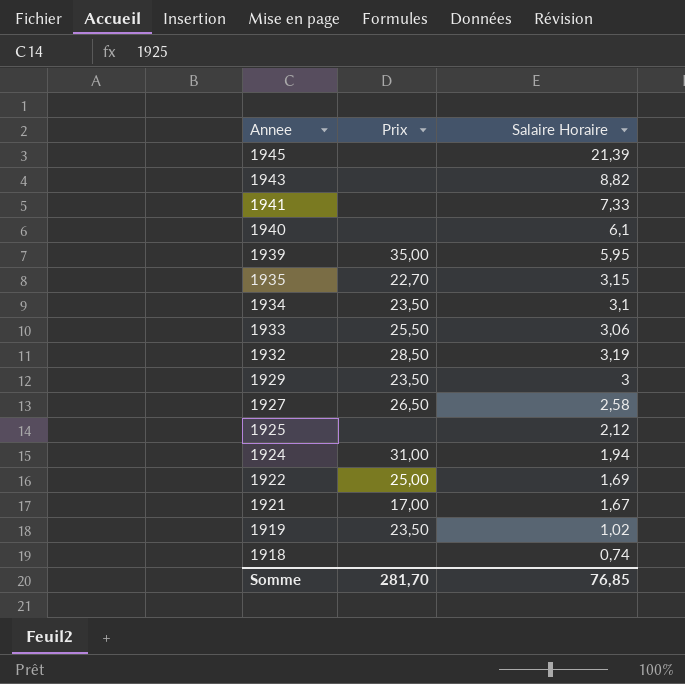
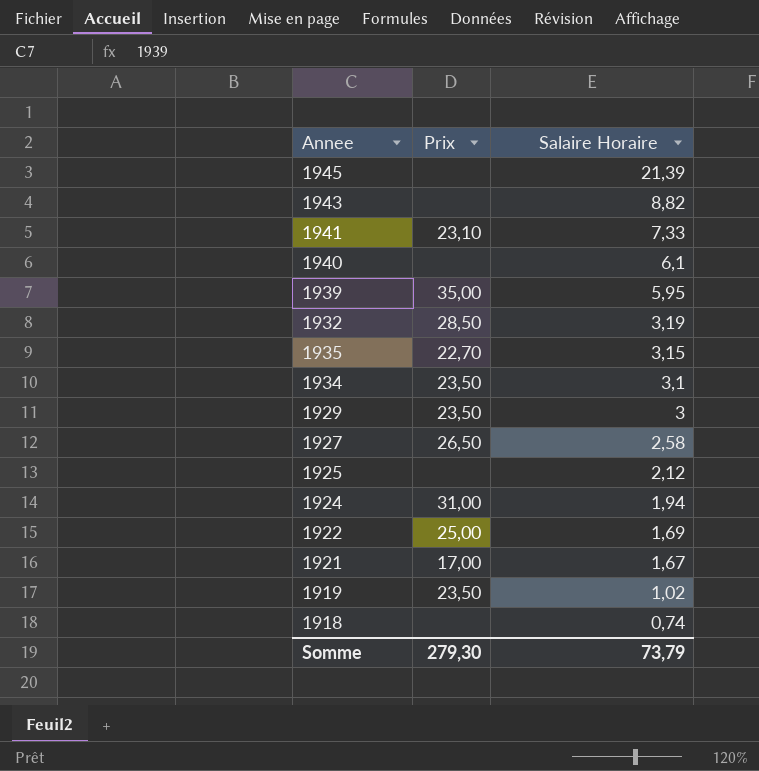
row order: Annee descending -> Salaire Horaire descending
row 1933: 25,50 | 3,06 -> none
1941 | Prix: none -> 23,10
Somme | Prix: 281,70 -> 279,30
Somme | Salaire Horaire: 76,85 -> 73,79

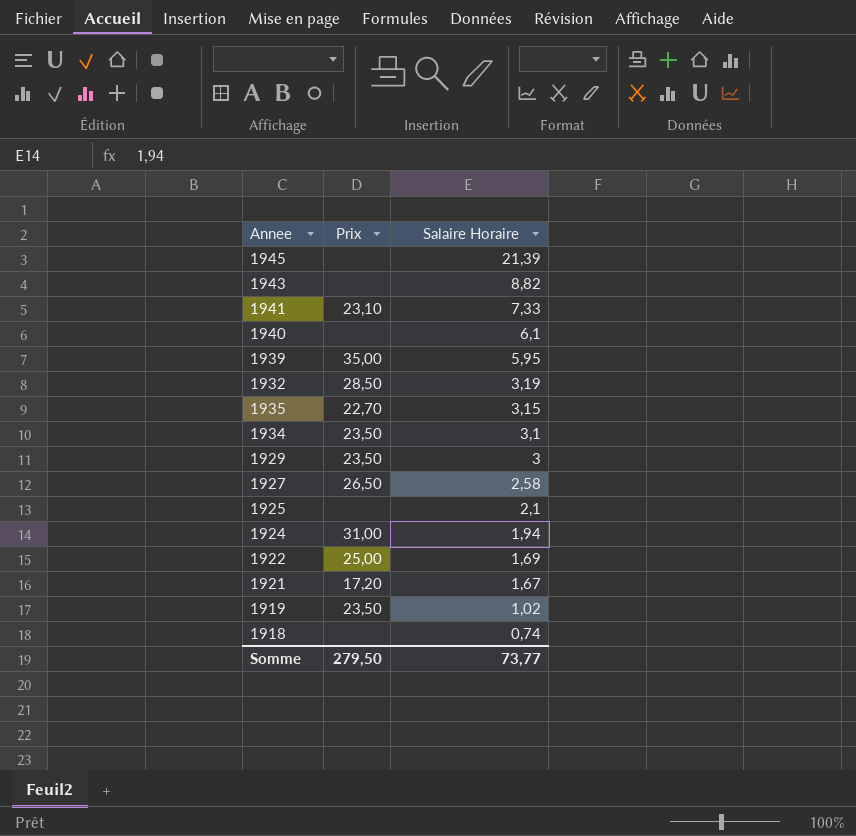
1925 | Salaire Horaire: 2,12 -> 2,1
1921 | Prix: 17,00 -> 17,20
Somme | Prix: 279,30 -> 279,50
Somme | Salaire Horaire: 73,79 -> 73,77

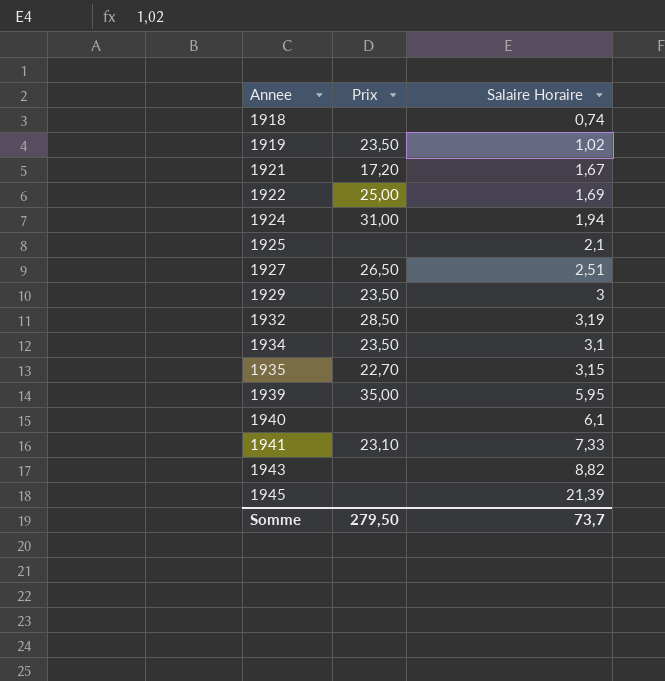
row order: Salaire Horaire descending -> Annee ascending
1927 | Salaire Horaire: 2,58 -> 2,51
Somme | Salaire Horaire: 73,77 -> 73,7

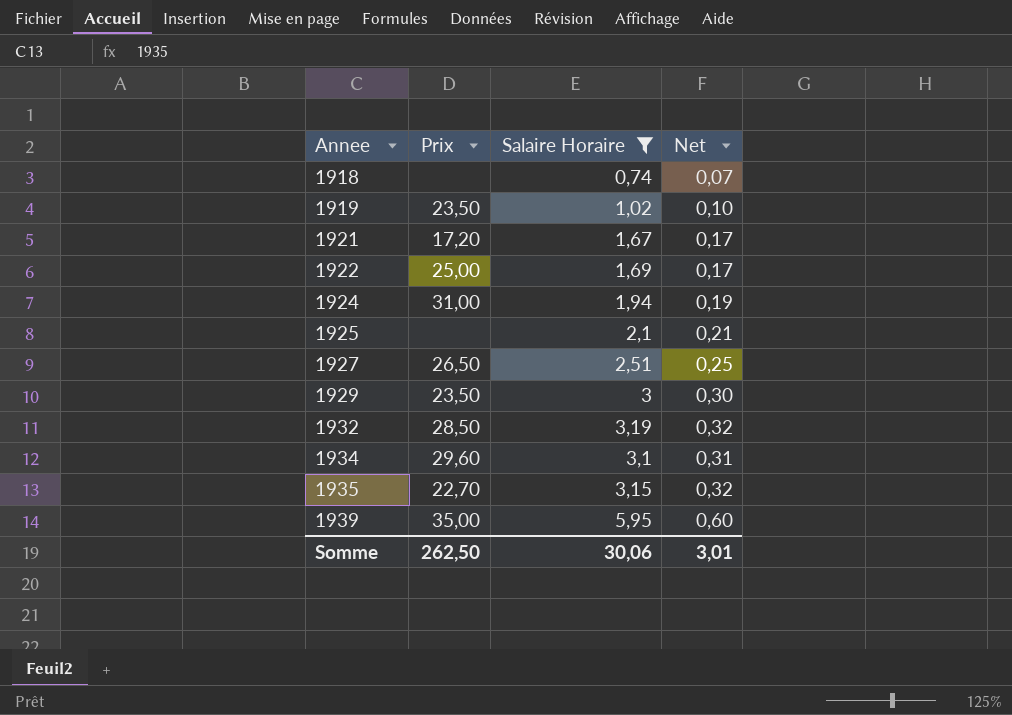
filter: none -> Salaire Horaire <= 5,95
column Net | formula: none -> [Salaire Horaire] * 0,1
1934 | Prix: 23,50 -> 29,60
Somme | Prix: 279,50 -> 262,50
Somme | Salaire Horaire: 73,7 -> 30,06

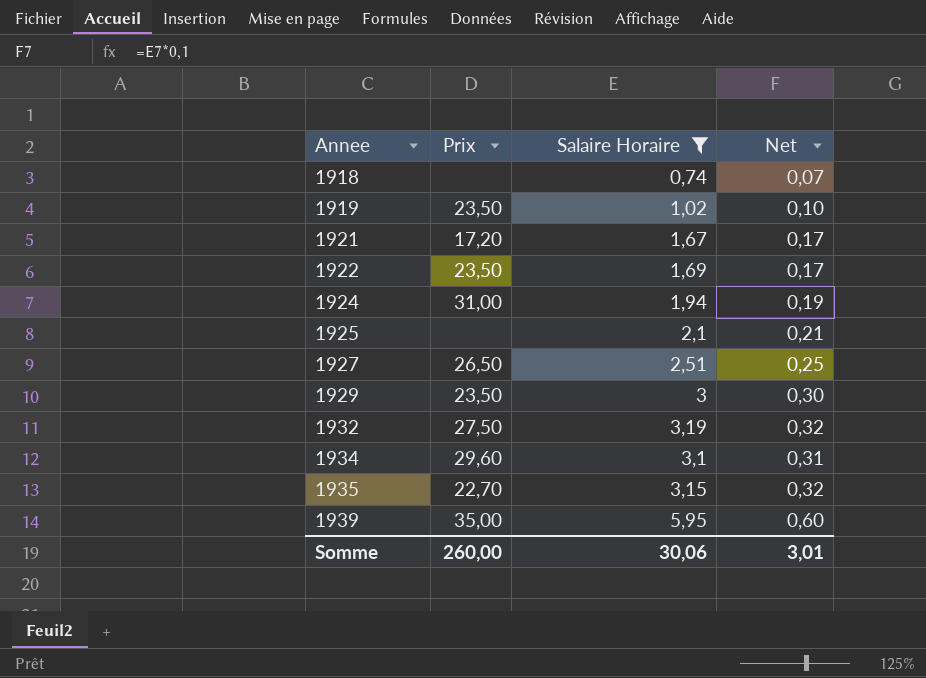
1922 | Prix: 25,00 -> 23,50
1932 | Prix: 28,50 -> 27,50
Somme | Prix: 262,50 -> 260,00

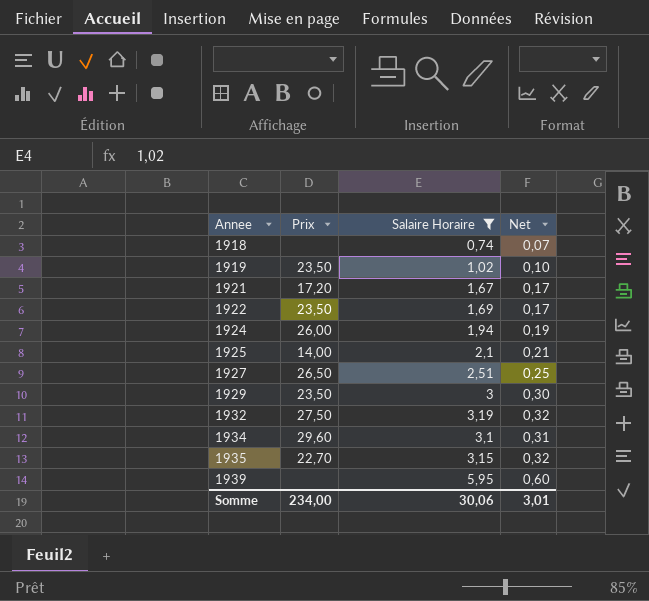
1924 | Prix: 31,00 -> 26,00
1925 | Prix: none -> 14,00
1939 | Prix: 35,00 -> none
Somme | Prix: 260,00 -> 234,00

